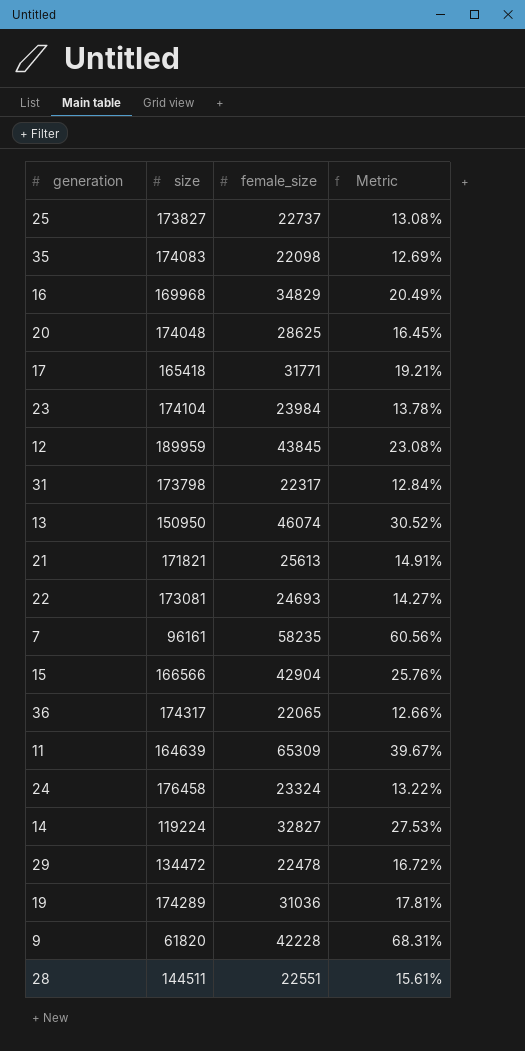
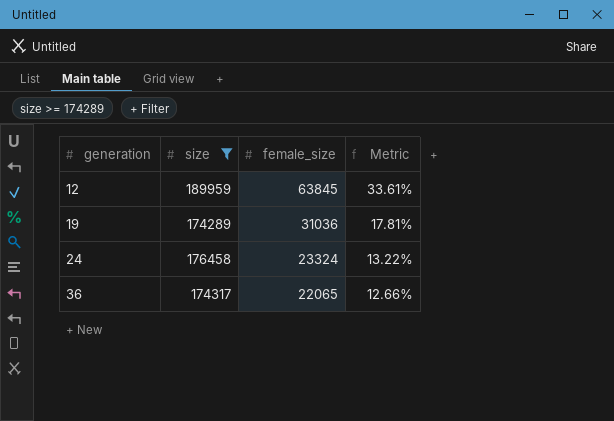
filter: none -> size >= 174289
row order: none -> generation ascending
12 | female_size: 43845 -> 63845
12 | Metric: 23.08% -> 33.61%

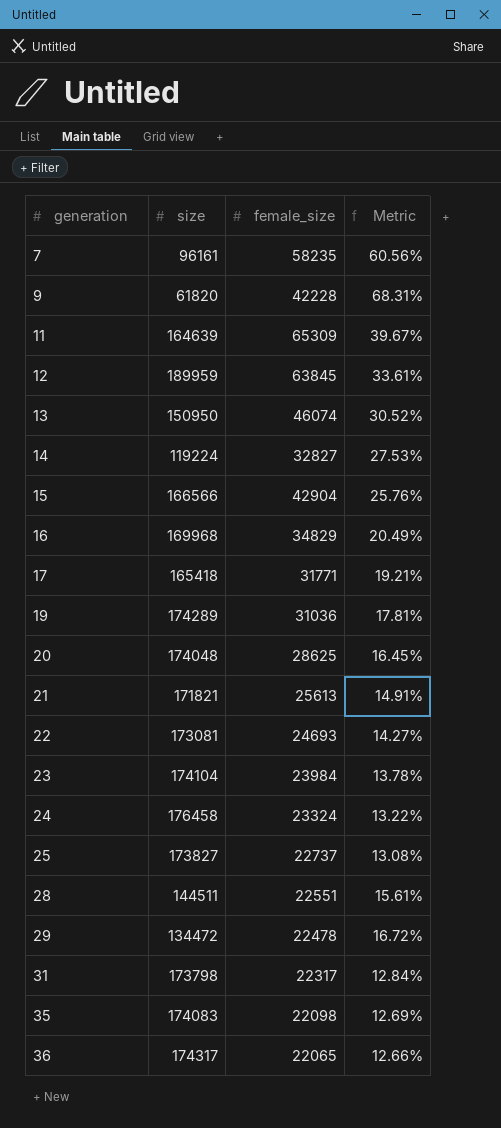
filter: size >= 174289 -> none

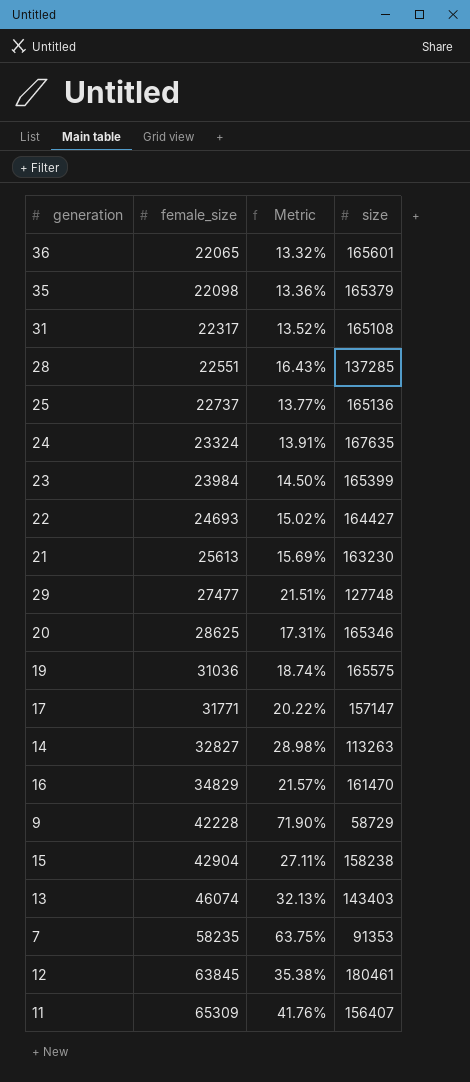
row order: generation ascending -> female_size ascending
column size | position: 2 -> 4
36 | Metric: 12.66% -> 13.32%
36 | size: 174317 -> 165601
35 | Metric: 12.69% -> 13.36%
35 | size: 174083 -> 165379
31 | Metric: 12.84% -> 13.52%
31 | size: 173798 -> 165108
28 | Metric: 15.61% -> 16.43%
28 | size: 144511 -> 137285
25 | Metric: 13.08% -> 13.77%
25 | size: 173827 -> 165136
24 | Metric: 13.22% -> 13.91%
24 | size: 176458 -> 167635
23 | Metric: 13.78% -> 14.50%
23 | size: 174104 -> 165399
22 | Metric: 14.27% -> 15.02%
22 | size: 173081 -> 164427
21 | Metric: 14.91% -> 15.69%
21 | size: 171821 -> 163230
29 | female_size: 22478 -> 27477
29 | Metric: 16.72% -> 21.51%
29 | size: 134472 -> 127748
20 | Metric: 16.45% -> 17.31%
20 | size: 174048 -> 165346
19 | Metric: 17.81% -> 18.74%
19 | size: 174289 -> 165575
17 | Metric: 19.21% -> 20.22%
17 | size: 165418 -> 157147
14 | Metric: 27.53% -> 28.98%
14 | size: 119224 -> 113263
16 | Metric: 20.49% -> 21.57%
16 | size: 169968 -> 161470
9 | Metric: 68.31% -> 71.90%
9 | size: 61820 -> 58729
15 | Metric: 25.76% -> 27.11%
15 | size: 166566 -> 158238
13 | Metric: 30.52% -> 32.13%
13 | size: 150950 -> 143403
7 | Metric: 60.56% -> 63.75%
7 | size: 96161 -> 91353
12 | Metric: 33.61% -> 35.38%
12 | size: 189959 -> 180461
11 | Metric: 39.67% -> 41.76%
11 | size: 164639 -> 156407

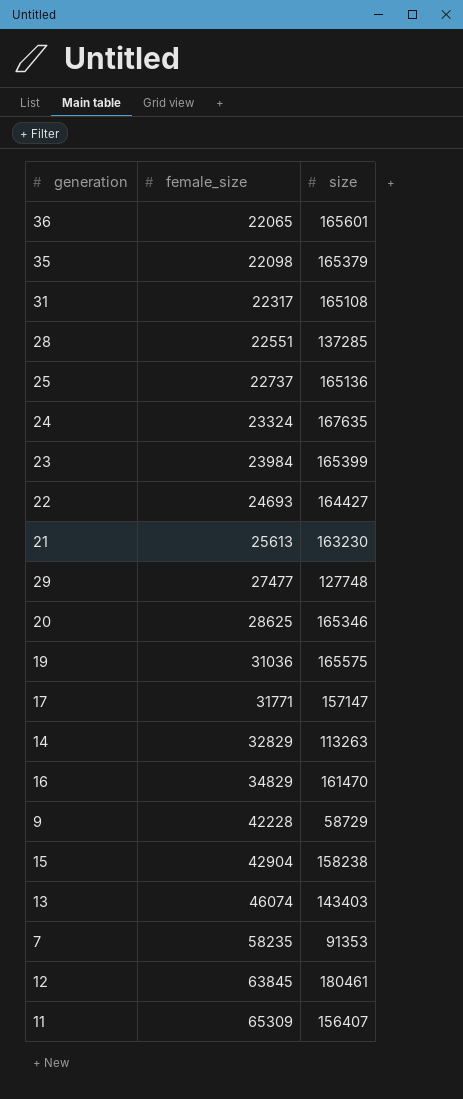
column Metric | formula: [female_size] / [size] -> none
14 | female_size: 32827 -> 32829

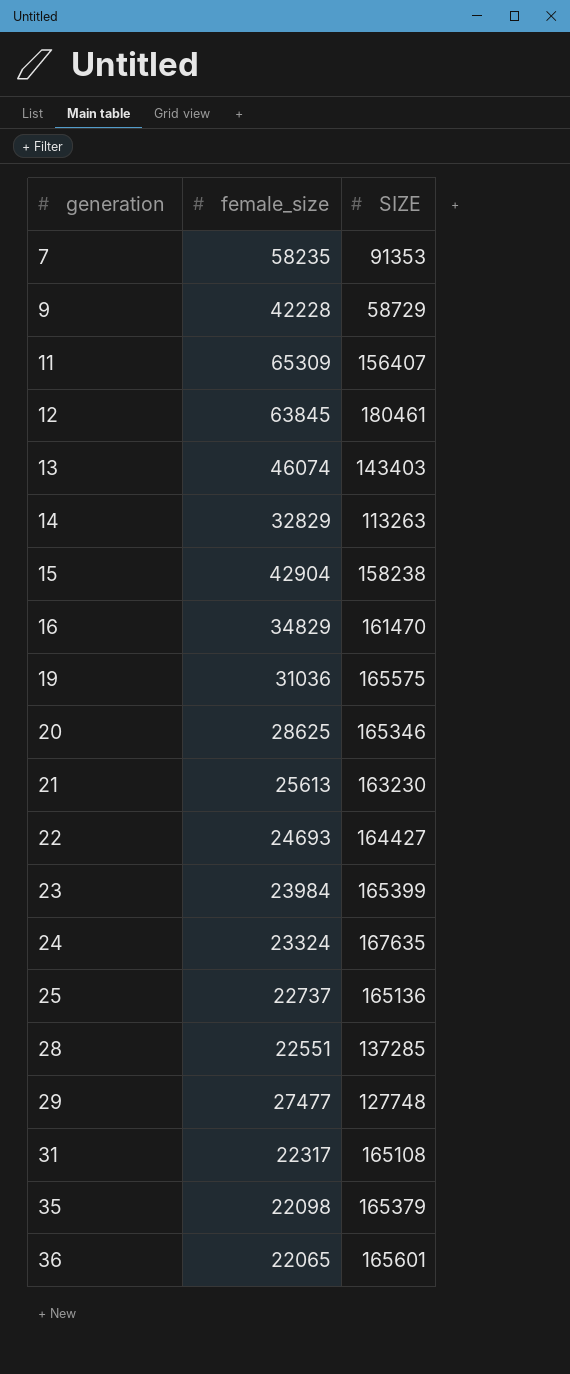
row order: female_size ascending -> generation ascending
column name: size -> SIZE
row 17: 31771 | 157147 -> none

